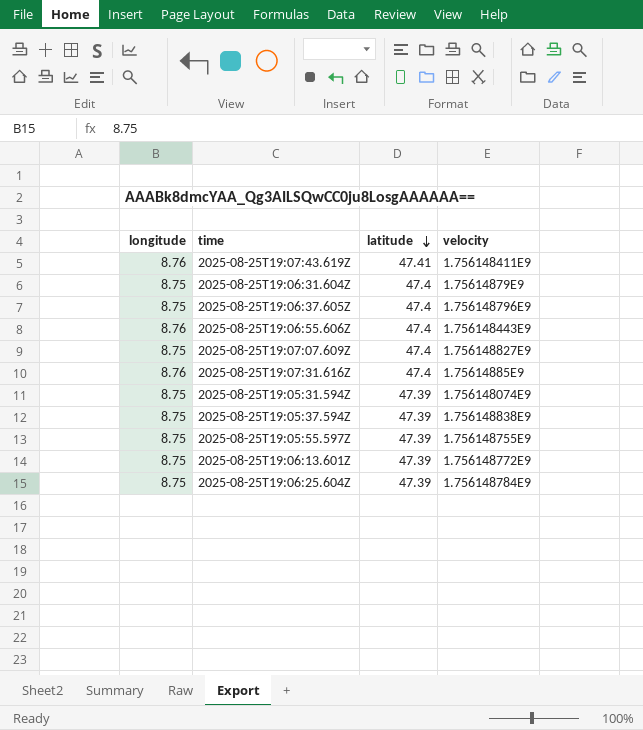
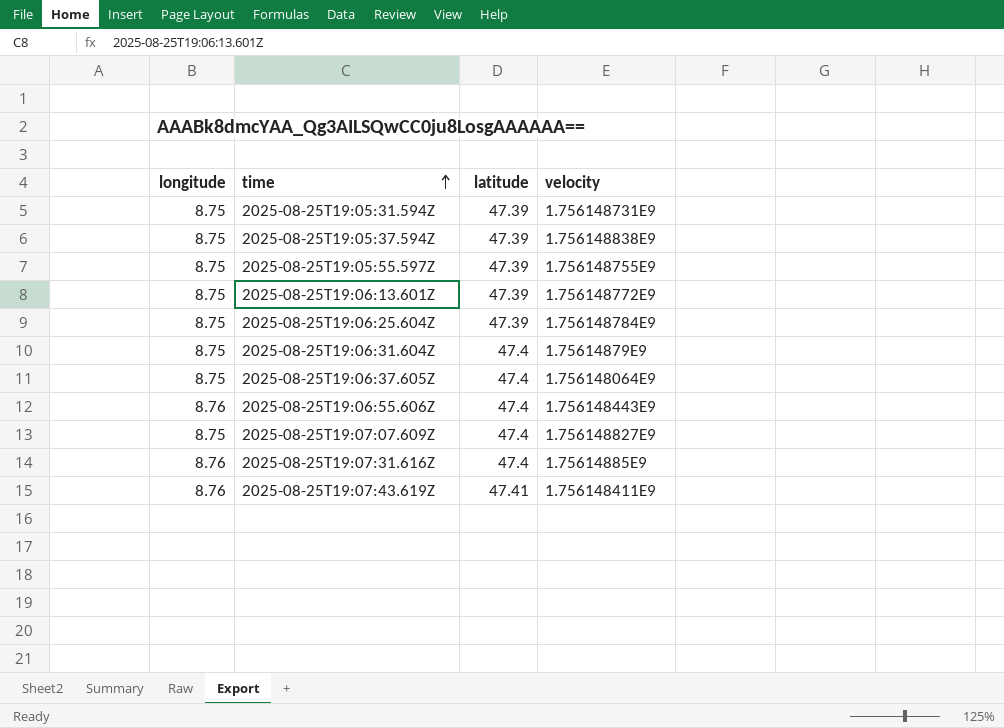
row order: latitude descending -> time ascending
2025-08-25T19:05:31.594Z | velocity: 1.756148074E9 -> 1.756148731E9
2025-08-25T19:06:37.605Z | velocity: 1.756148796E9 -> 1.756148064E9

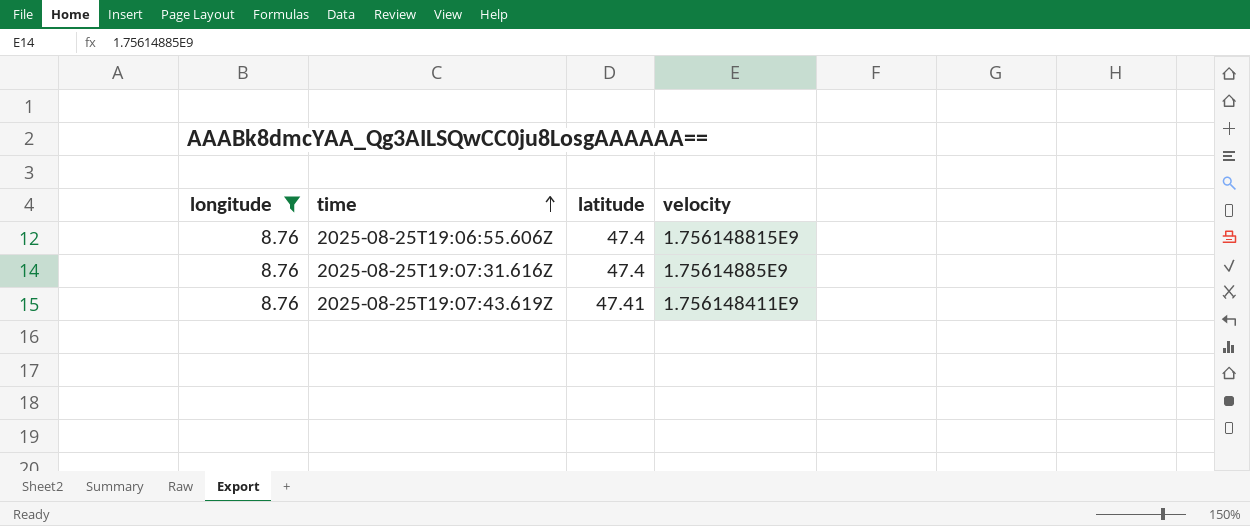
filter: none -> longitude = 8.76
2025-08-25T19:06:55.606Z | velocity: 1.756148443E9 -> 1.756148815E9

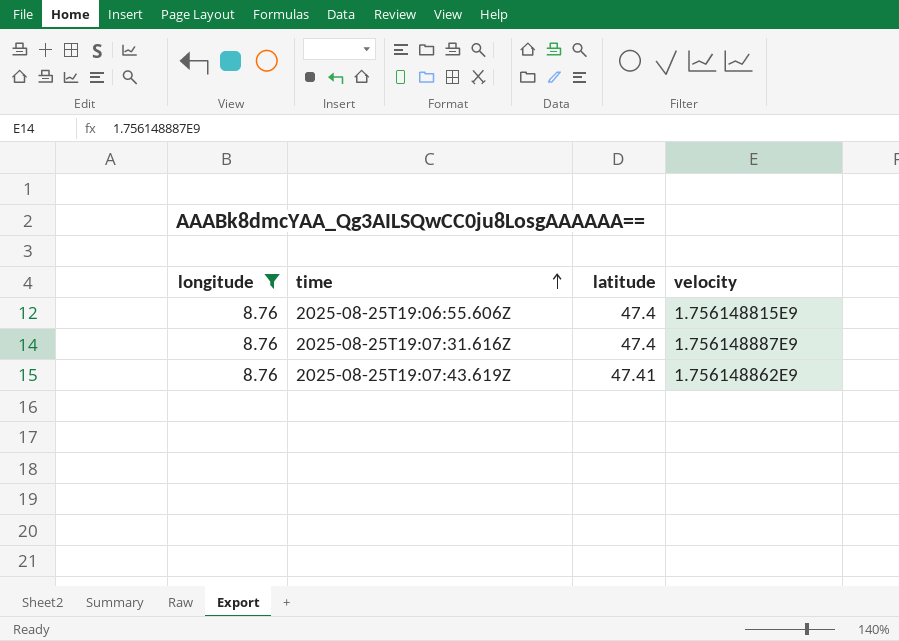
2025-08-25T19:07:31.616Z | velocity: 1.75614885E9 -> 1.756148887E9
2025-08-25T19:07:43.619Z | velocity: 1.756148411E9 -> 1.756148862E9

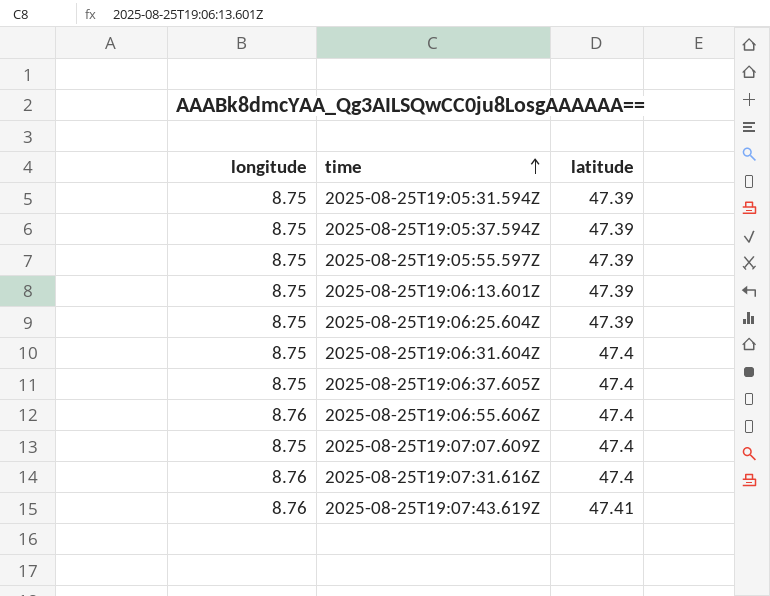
filter: longitude = 8.76 -> none
column velocity | position: 4 -> none

